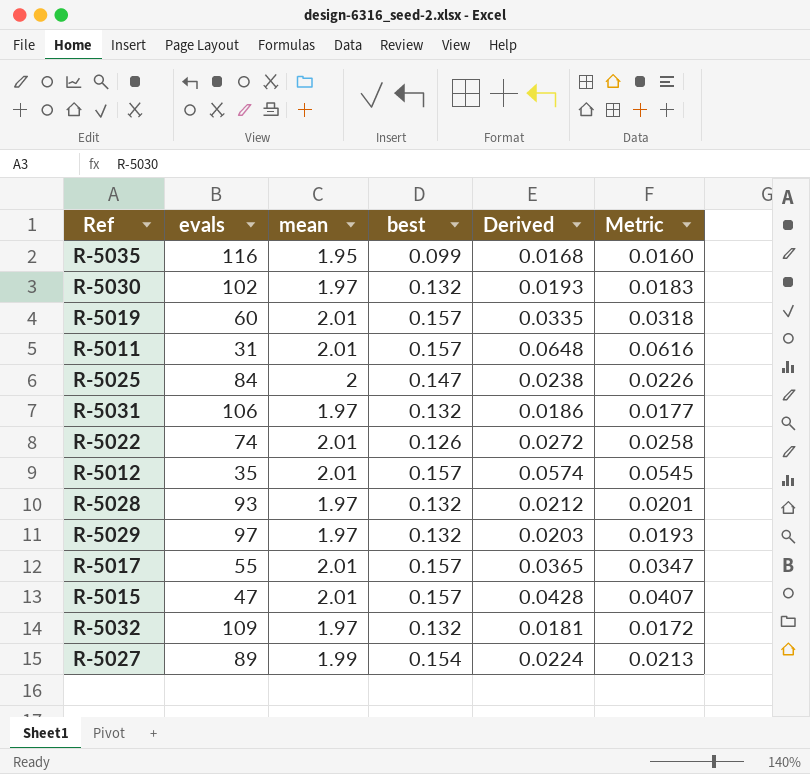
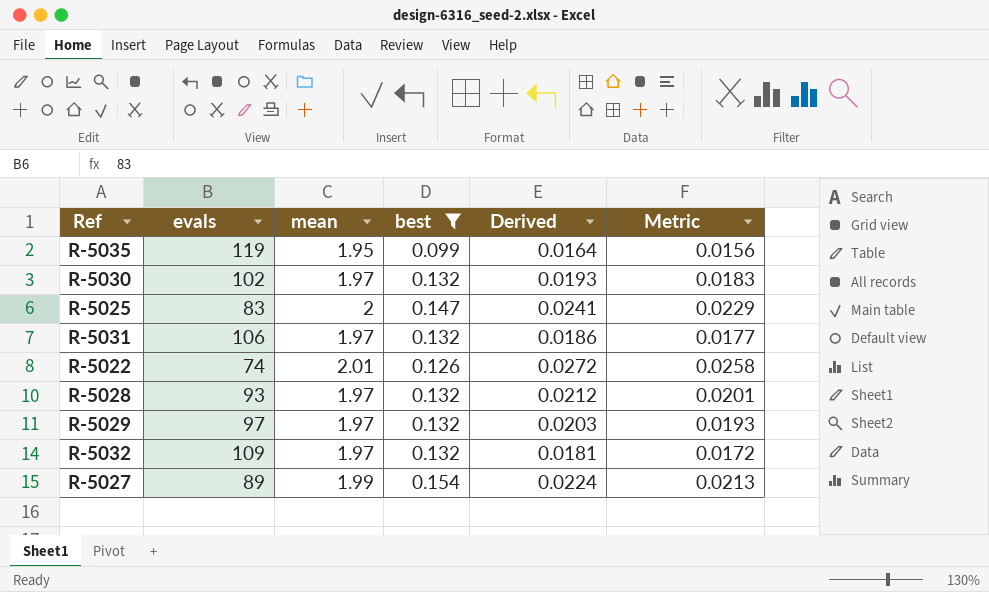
filter: none -> best != 0.157
R-5035 | evals: 116 -> 119
R-5035 | Derived: 0.0168 -> 0.0164
R-5035 | Metric: 0.0160 -> 0.0156
R-5025 | evals: 84 -> 83
R-5025 | Derived: 0.0238 -> 0.0241
R-5025 | Metric: 0.0226 -> 0.0229

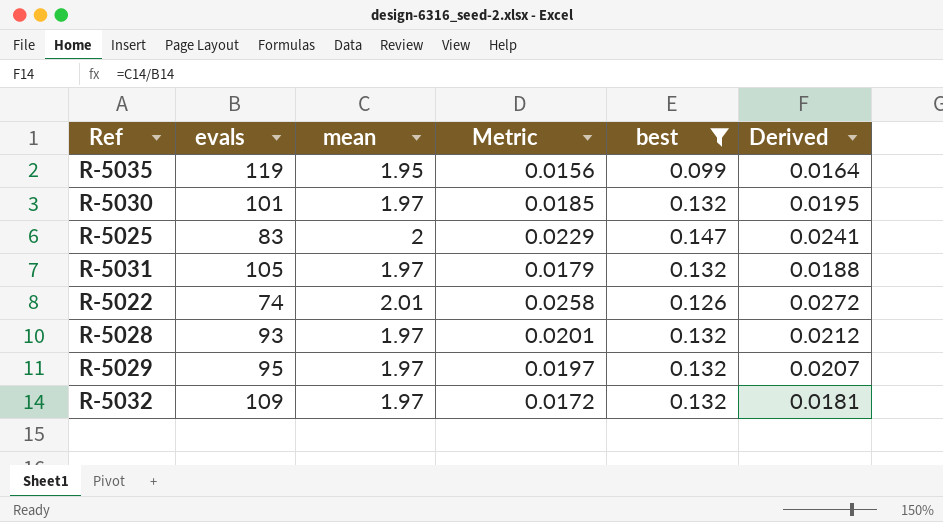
column Metric | position: 6 -> 4
row R-5027: 89 | 1.99 | 0.154 | 0.0224 | 0.0213 -> none
R-5030 | evals: 102 -> 101
R-5030 | Metric: 0.0183 -> 0.0185
R-5030 | Derived: 0.0193 -> 0.0195
R-5031 | evals: 106 -> 105
R-5031 | Metric: 0.0177 -> 0.0179
R-5031 | Derived: 0.0186 -> 0.0188
R-5029 | evals: 97 -> 95
R-5029 | Metric: 0.0193 -> 0.0197
R-5029 | Derived: 0.0203 -> 0.0207

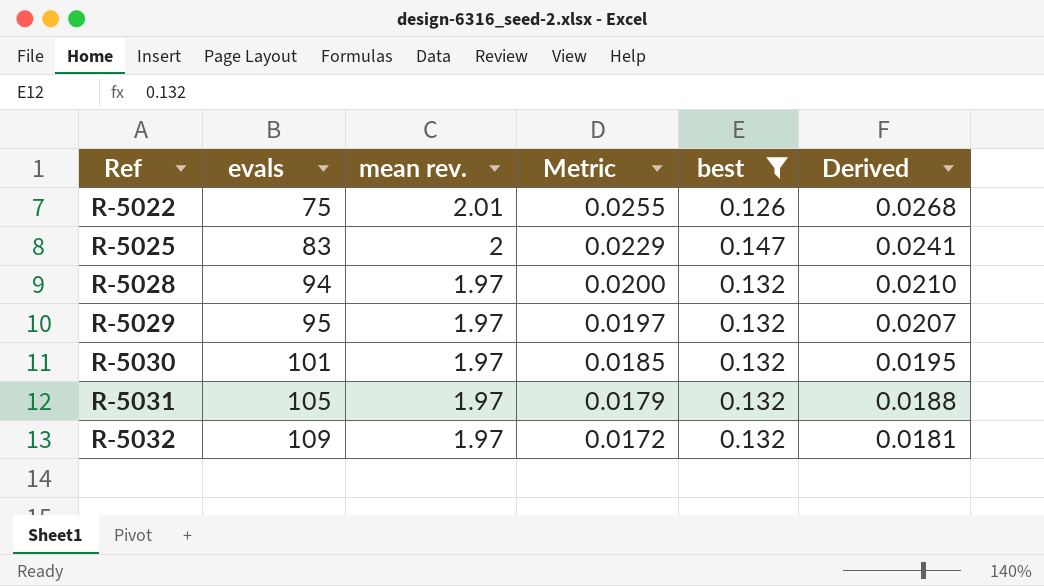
row order: none -> Ref ascending
column name: mean -> mean rev.
row R-5035: 119 | 1.95 | 0.0156 | 0.099 | 0.0164 -> none
R-5022 | evals: 74 -> 75
R-5022 | Metric: 0.0258 -> 0.0255
R-5022 | Derived: 0.0272 -> 0.0268
R-5028 | evals: 93 -> 94
R-5028 | Metric: 0.0201 -> 0.0200
R-5028 | Derived: 0.0212 -> 0.0210

